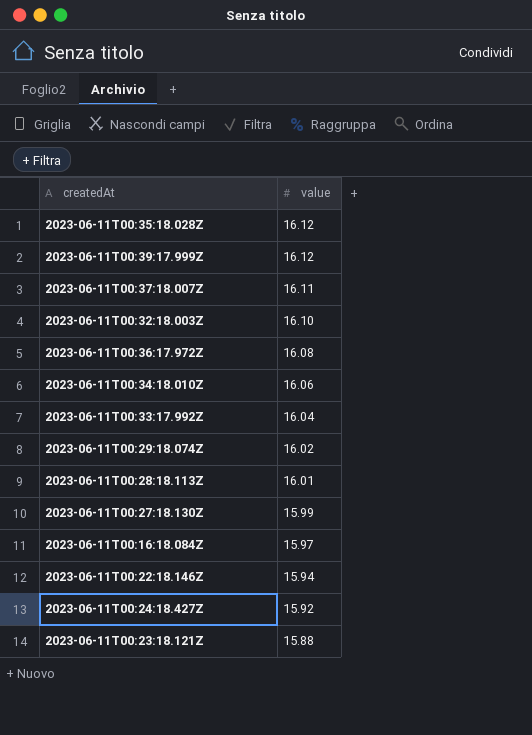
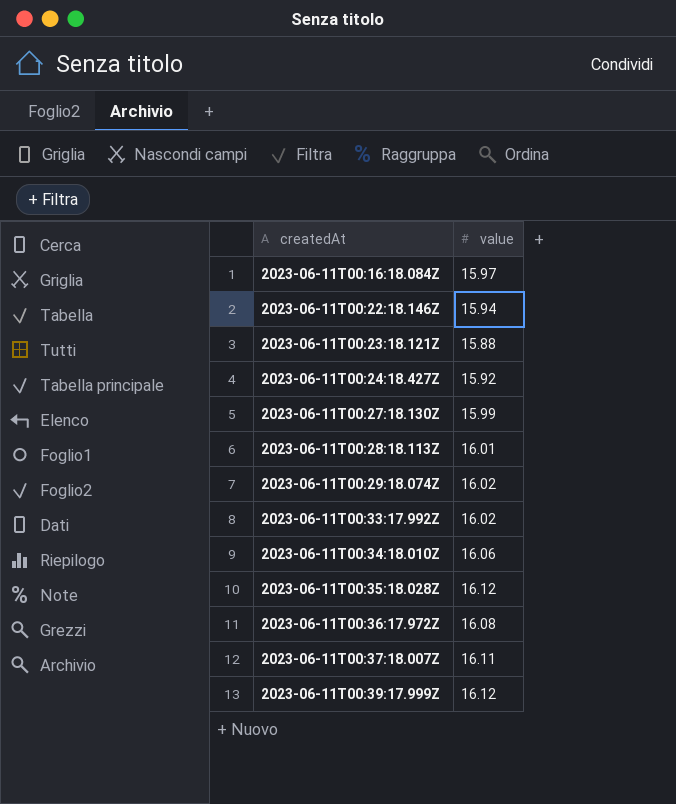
row order: value descending -> createdAt ascending
row 2023-06-11T00:32:18.003Z: 16.10 -> none
2023-06-11T00:33:17.992Z | value: 16.04 -> 16.02

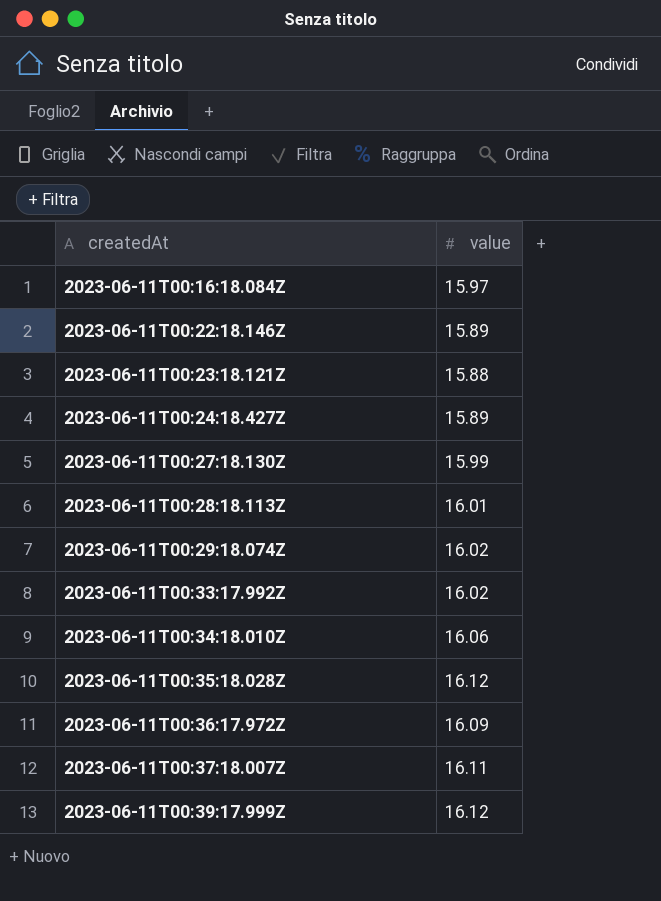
2023-06-11T00:22:18.146Z | value: 15.94 -> 15.89
2023-06-11T00:24:18.427Z | value: 15.92 -> 15.89
2023-06-11T00:36:17.972Z | value: 16.08 -> 16.09

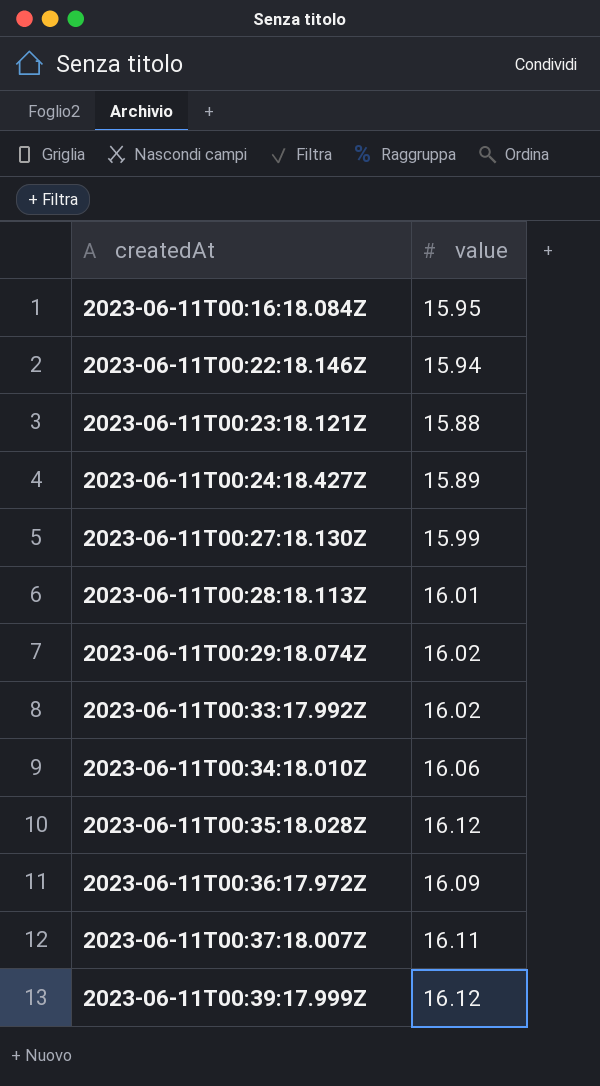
2023-06-11T00:16:18.084Z | value: 15.97 -> 15.95
2023-06-11T00:22:18.146Z | value: 15.89 -> 15.94

